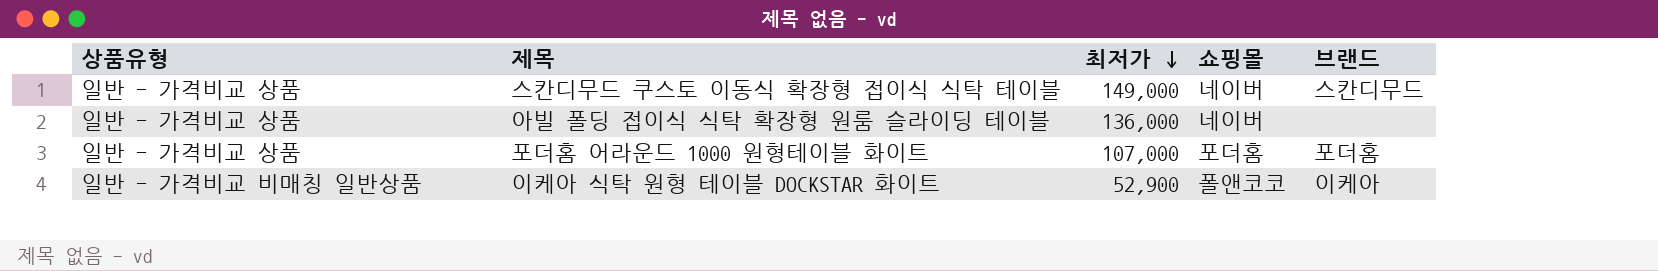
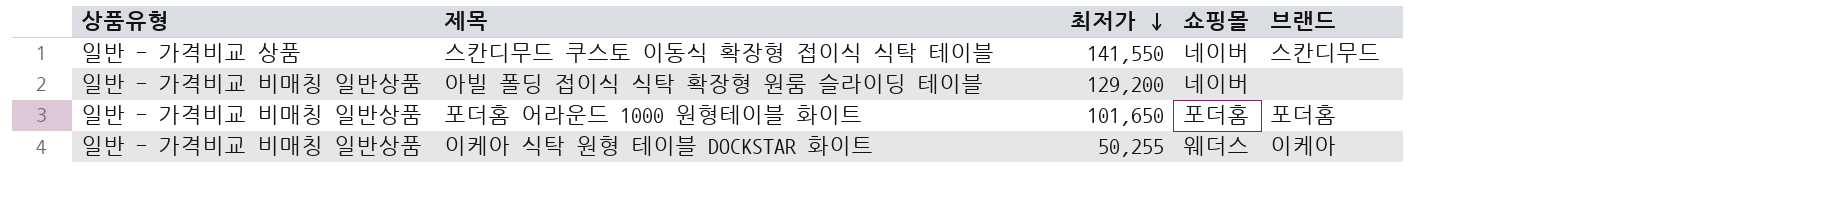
스칸디무드 쿠스토 이동식 확장형 접이식 식탁 테이블 | 최저가: 149,000 -> 141,550
아빌 폴딩 접이식 식탁 확장형 원룸 슬라이딩 테이블 | 상품유형: 일반 - 가격비교 상품 -> 일반 - 가격비교 비매칭 일반상품
아빌 폴딩 접이식 식탁 확장형 원룸 슬라이딩 테이블 | 최저가: 136,000 -> 129,200
포더홈 어라운드 1000 원형테이블 화이트 | 상품유형: 일반 - 가격비교 상품 -> 일반 - 가격비교 비매칭 일반상품
포더홈 어라운드 1000 원형테이블 화이트 | 최저가: 107,000 -> 101,650
이케아 식탁 원형 테이블 DOCKSTAR 화이트 | 최저가: 52,900 -> 50,255
이케아 식탁 원형 테이블 DOCKSTAR 화이트 | 쇼핑몰: 폴앤코코 -> 웨더스

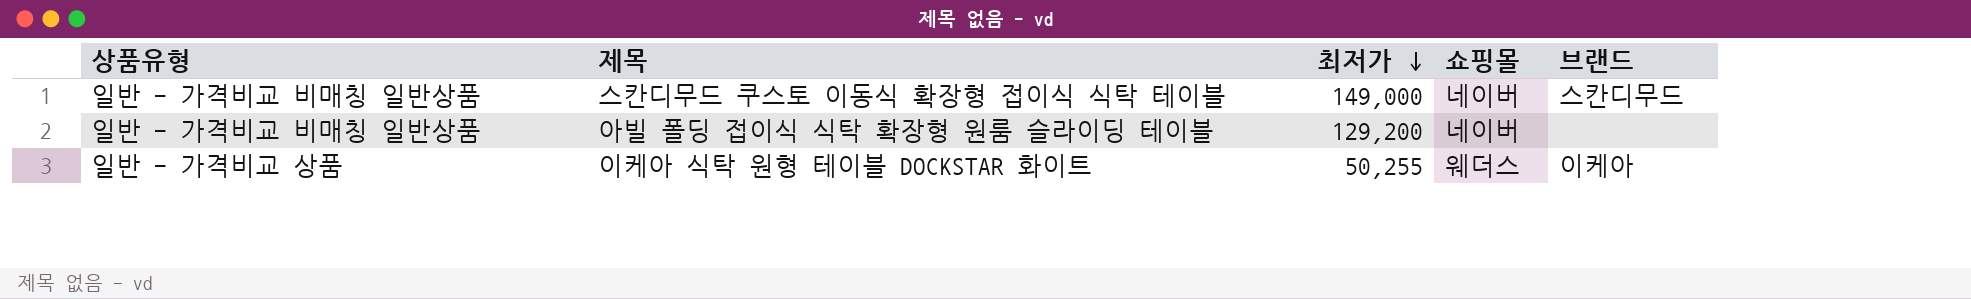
row 포더홈 어라운드 1000 원형테이블 화이트: 일반 - 가격비교 비매칭 일반상품 | 101,650 | 포더홈 | 포더홈 -> none
스칸디무드 쿠스토 이동식 확장형 접이식 식탁 테이블 | 상품유형: 일반 - 가격비교 상품 -> 일반 - 가격비교 비매칭 일반상품
스칸디무드 쿠스토 이동식 확장형 접이식 식탁 테이블 | 최저가: 141,550 -> 149,000
이케아 식탁 원형 테이블 DOCKSTAR 화이트 | 상품유형: 일반 - 가격비교 비매칭 일반상품 -> 일반 - 가격비교 상품

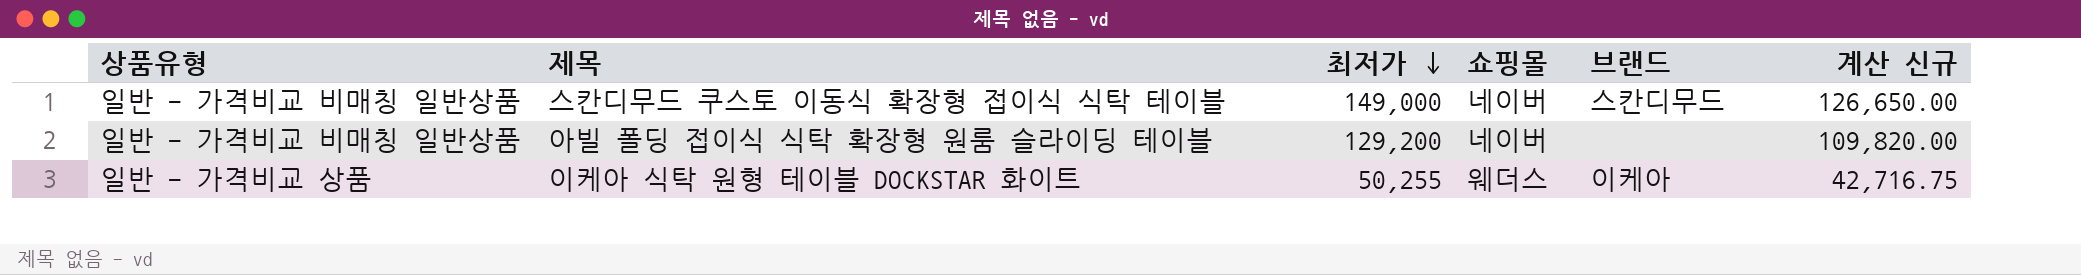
column 계산 신규 | formula: none -> [최저가] * 0.85

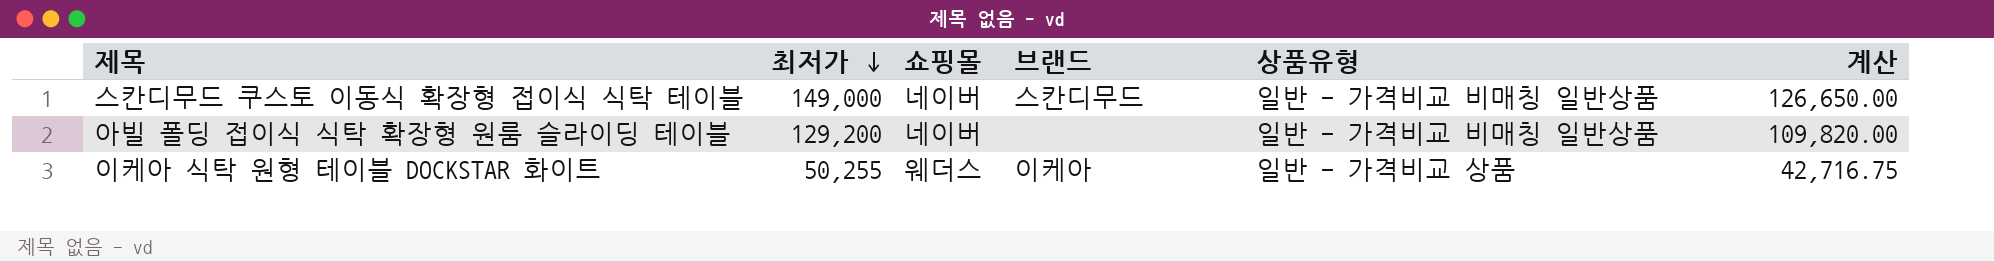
column 상품유형 | position: 1 -> 5
column name: 계산 신규 -> 계산

